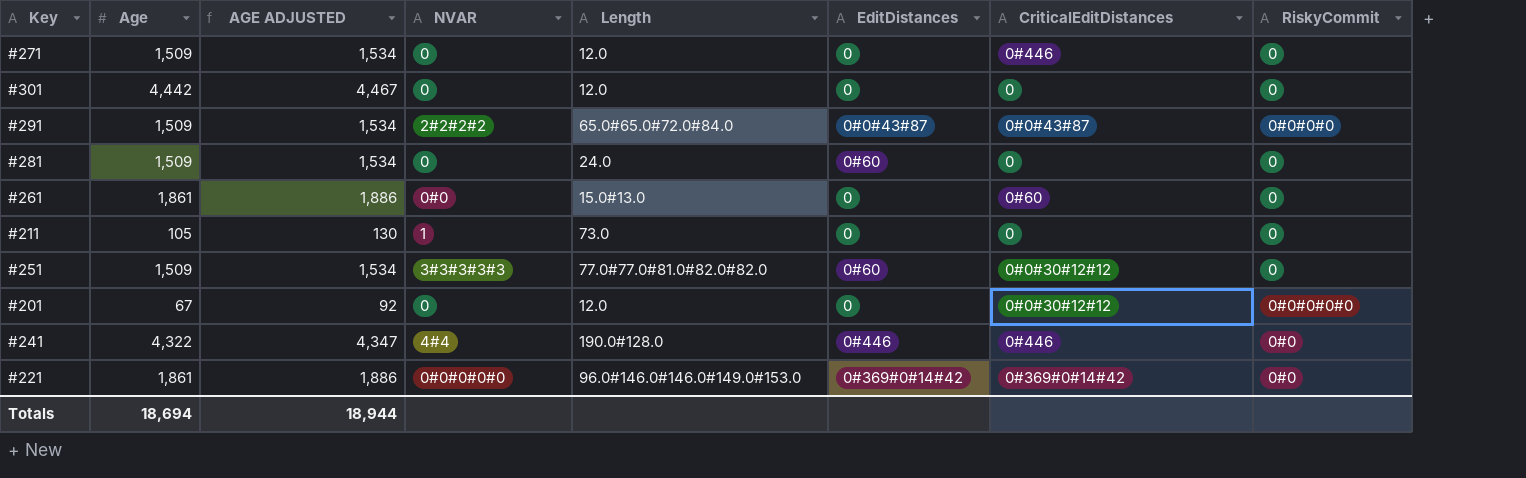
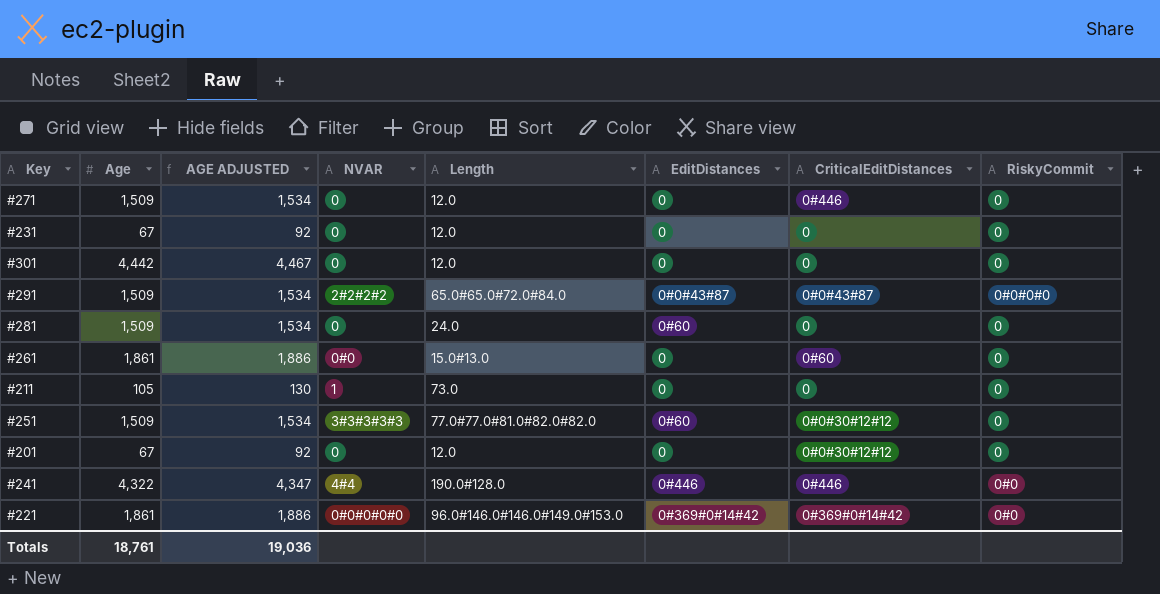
row #231: none -> 67 | 92 | 0 | 12.0 | 0 | 0 | 0
#201 | RiskyCommit: 0#0#0#0#0 -> 0
Totals | Age: 18,694 -> 18,761
Totals | AGE ADJUSTED: 18,944 -> 19,036

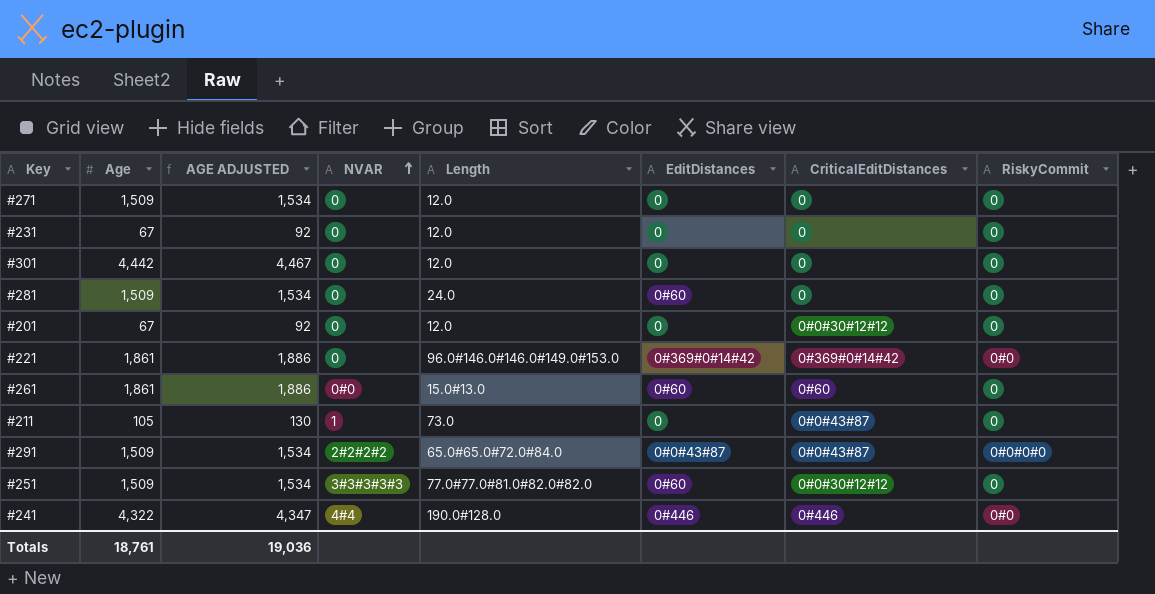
row order: none -> NVAR ascending
#271 | CriticalEditDistances: 0#446 -> 0
#221 | NVAR: 0#0#0#0#0 -> 0
#261 | EditDistances: 0 -> 0#60
#211 | CriticalEditDistances: 0 -> 0#0#43#87

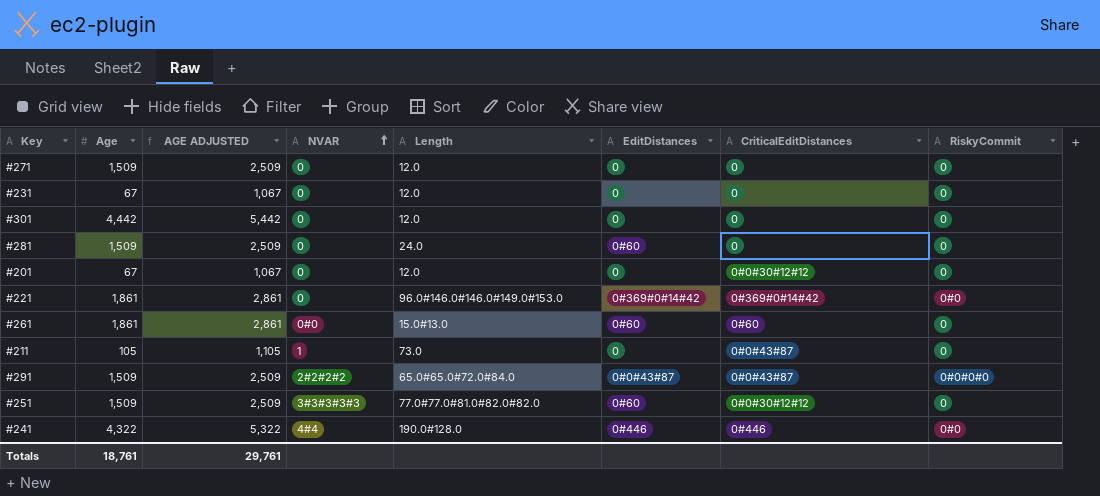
column AGE ADJUSTED | formula: [Age] + 25 -> [Age] + 1000
Totals | AGE ADJUSTED: 19,036 -> 29,761

